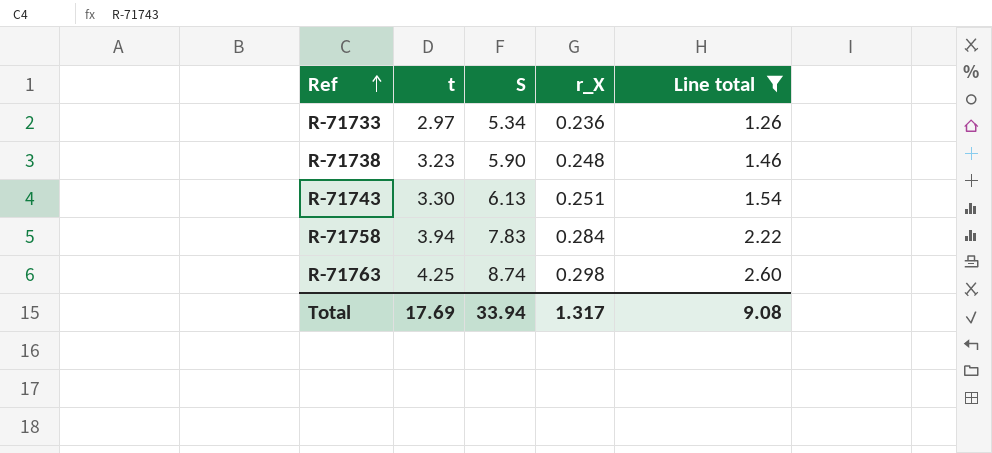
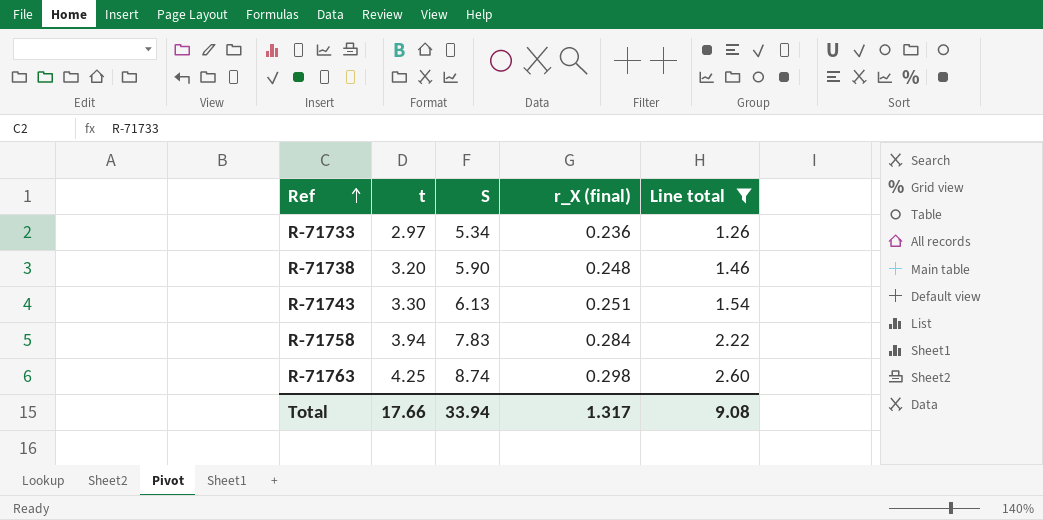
column name: r_X -> r_X (final)
R-71738 | t: 3.23 -> 3.20
Total | t: 17.69 -> 17.66

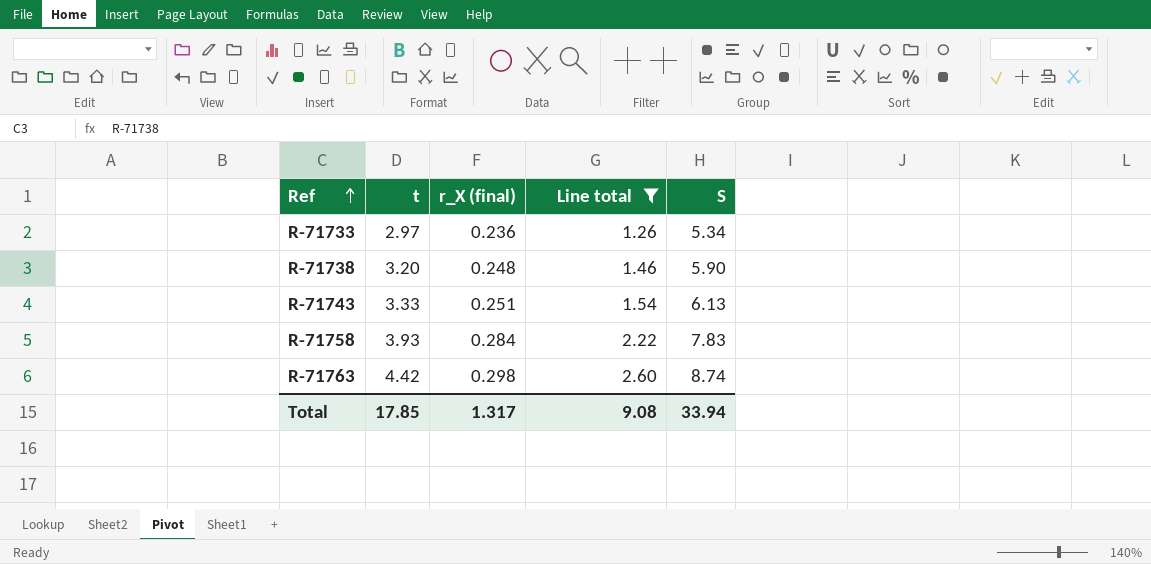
column S | position: 3 -> 5
R-71743 | t: 3.30 -> 3.33
R-71758 | t: 3.94 -> 3.93
R-71763 | t: 4.25 -> 4.42
Total | t: 17.66 -> 17.85

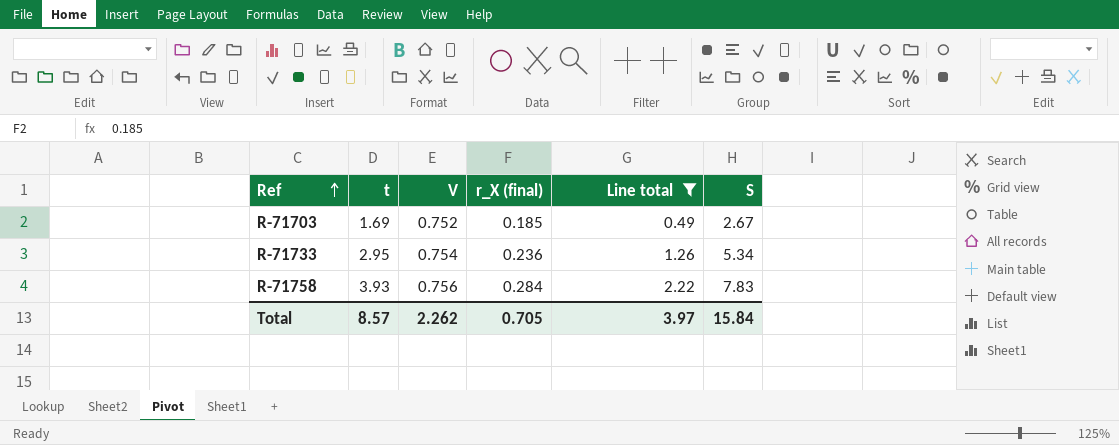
column V | position: none -> 3
row R-71738: 3.20 | 0.248 | 1.46 | 5.90 -> none
row R-71743: 3.33 | 0.251 | 1.54 | 6.13 -> none
row R-71763: 4.42 | 0.298 | 2.60 | 8.74 -> none
row R-71703: none -> 1.69 | 0.752 | 0.185 | 0.49 | 2.67
R-71733 | t: 2.97 -> 2.95
Total | t: 17.85 -> 8.57
Total | r_X (final): 1.317 -> 0.705
Total | Line total: 9.08 -> 3.97
Total | S: 33.94 -> 15.84

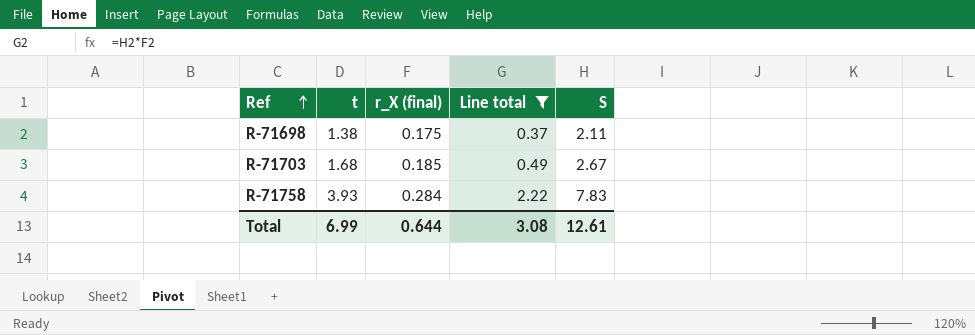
column V | position: 3 -> none
row R-71733: 2.95 | 0.754 | 0.236 | 1.26 | 5.34 -> none
row R-71698: none -> 1.38 | 0.175 | 0.37 | 2.11
R-71703 | t: 1.69 -> 1.68
Total | t: 8.57 -> 6.99
Total | r_X (final): 0.705 -> 0.644
Total | Line total: 3.97 -> 3.08
Total | S: 15.84 -> 12.61

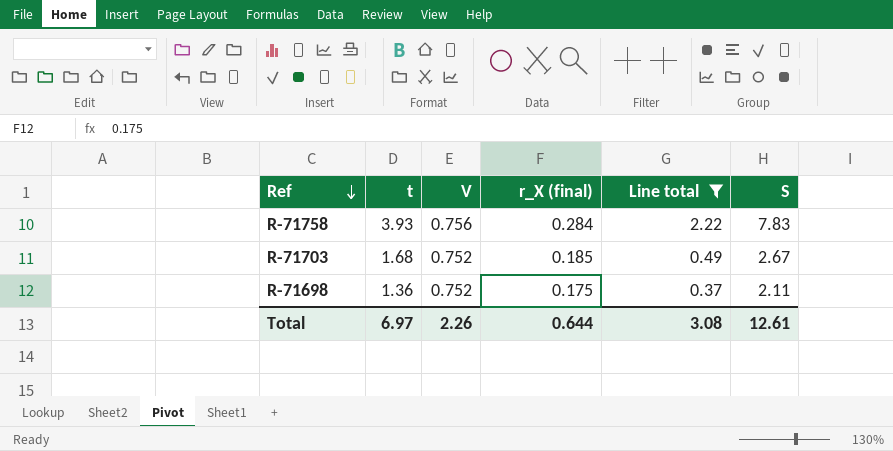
row order: Ref ascending -> Ref descending
column V | position: none -> 3
R-71698 | t: 1.38 -> 1.36
Total | t: 6.99 -> 6.97

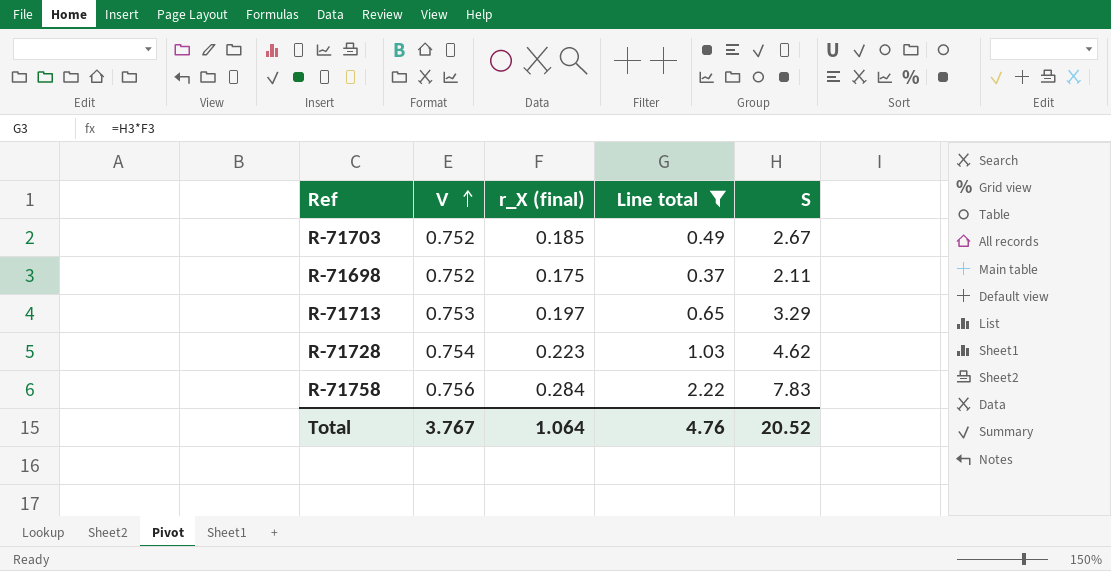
row order: Ref descending -> V ascending
column t | position: 2 -> none
row R-71713: none -> 0.753 | 0.197 | 0.65 | 3.29
row R-71728: none -> 0.754 | 0.223 | 1.03 | 4.62
Total | V: 2.26 -> 3.767
Total | r_X (final): 0.644 -> 1.064
Total | Line total: 3.08 -> 4.76
Total | S: 12.61 -> 20.52

